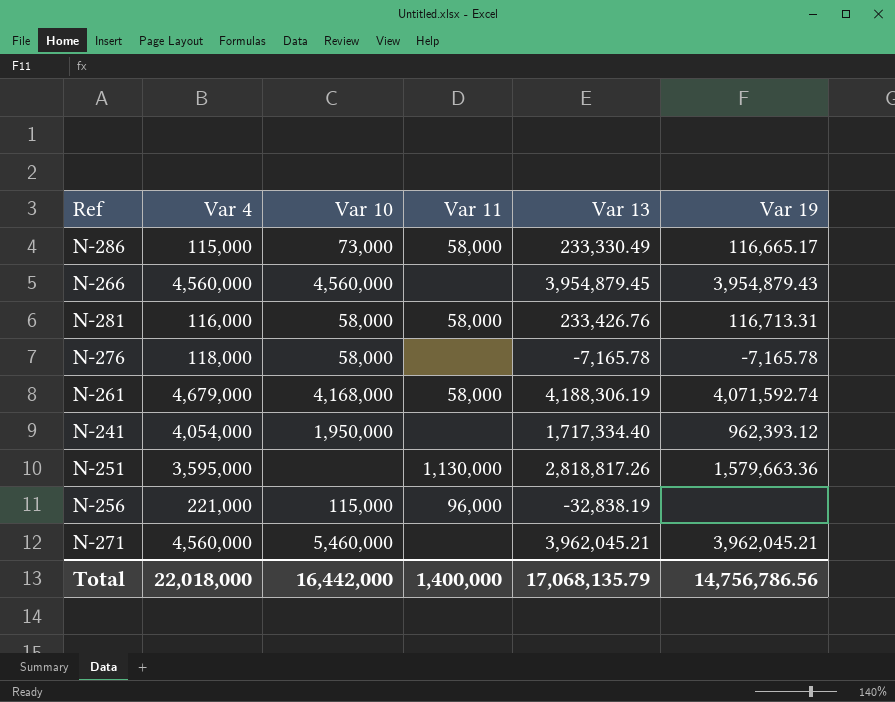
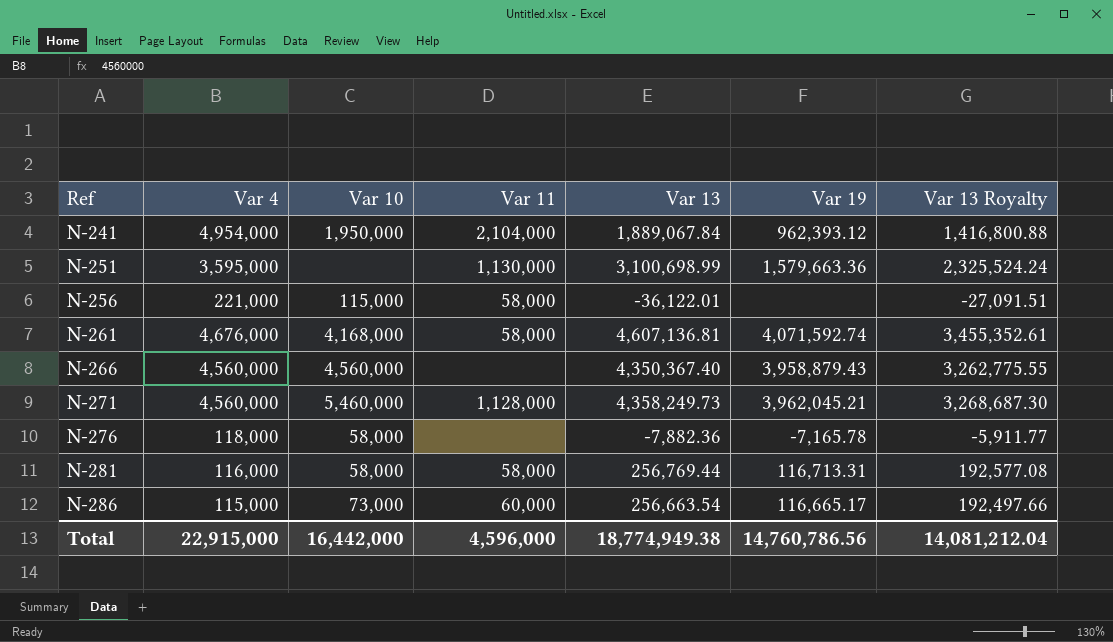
row order: none -> Ref ascending
column Var 13 Royalty | formula: none -> [Var 13] * 0.75
N-241 | Var 4: 4,054,000 -> 4,954,000
N-241 | Var 11: none -> 2,104,000
N-241 | Var 13: 1,717,334.40 -> 1,889,067.84
N-251 | Var 13: 2,818,817.26 -> 3,100,698.99
N-256 | Var 11: 96,000 -> 58,000
N-256 | Var 13: -32,838.19 -> -36,122.01
N-261 | Var 4: 4,679,000 -> 4,676,000
N-261 | Var 13: 4,188,306.19 -> 4,607,136.81
N-266 | Var 13: 3,954,879.45 -> 4,350,367.40
N-266 | Var 19: 3,954,879.43 -> 3,958,879.43
N-271 | Var 11: none -> 1,128,000
N-271 | Var 13: 3,962,045.21 -> 4,358,249.73
N-276 | Var 13: -7,165.78 -> -7,882.36
N-281 | Var 13: 233,426.76 -> 256,769.44
N-286 | Var 11: 58,000 -> 60,000
N-286 | Var 13: 233,330.49 -> 256,663.54
Total | Var 4: 22,018,000 -> 22,915,000
Total | Var 11: 1,400,000 -> 4,596,000
Total | Var 13: 17,068,135.79 -> 18,774,949.38
Total | Var 19: 14,756,786.56 -> 14,760,786.56

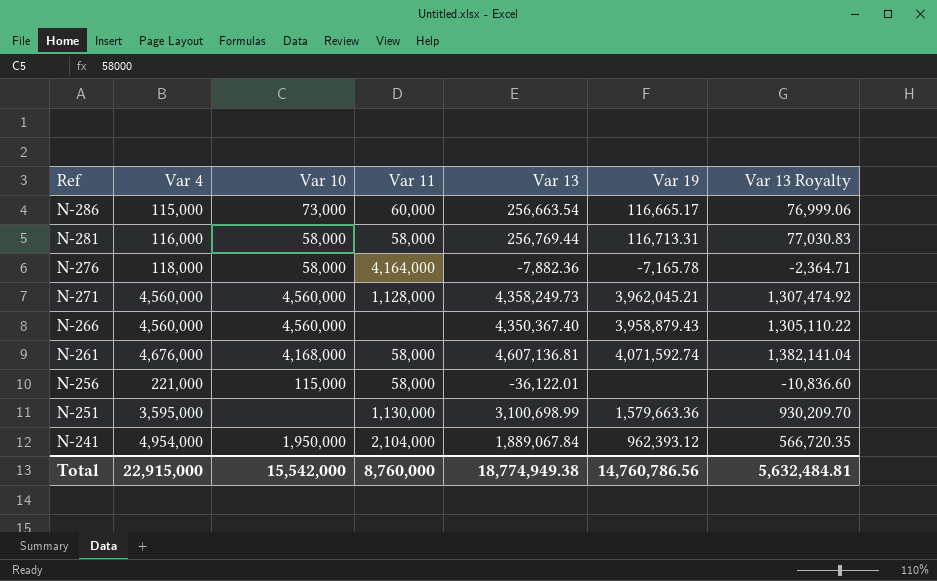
row order: Ref ascending -> Ref descending
column Var 13 Royalty | formula: [Var 13] * 0.75 -> [Var 13] * 0.3
N-276 | Var 11: none -> 4,164,000
N-271 | Var 10: 5,460,000 -> 4,560,000
Total | Var 10: 16,442,000 -> 15,542,000
Total | Var 11: 4,596,000 -> 8,760,000
Total | Var 13 Royalty: 14,081,212.04 -> 5,632,484.81

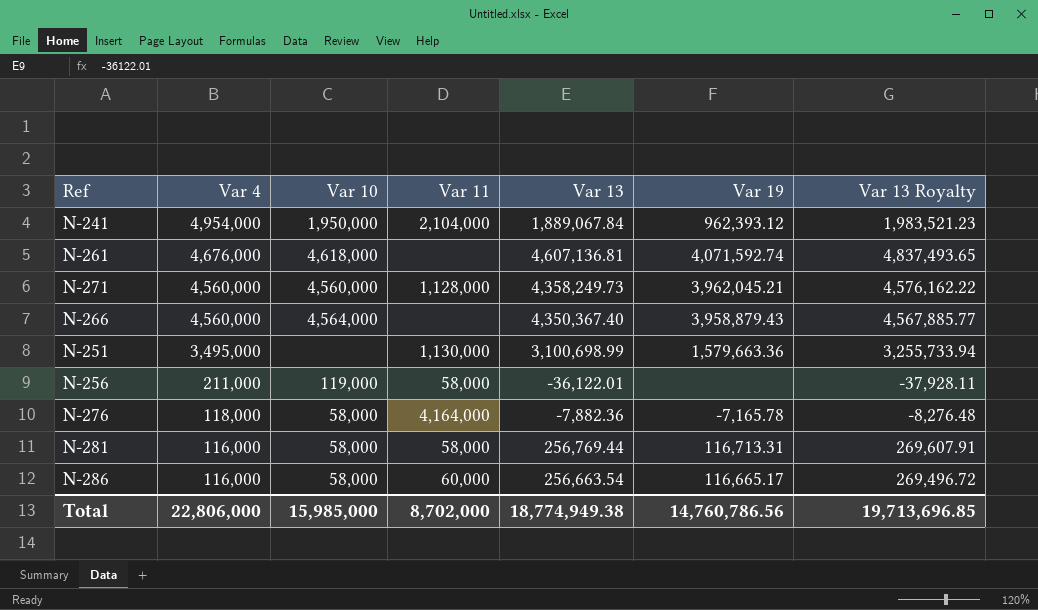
row order: Ref descending -> Var 4 descending
column Var 13 Royalty | formula: [Var 13] * 0.3 -> [Var 13] * 1.05
N-261 | Var 10: 4,168,000 -> 4,618,000
N-261 | Var 11: 58,000 -> none
N-266 | Var 10: 4,560,000 -> 4,564,000
N-251 | Var 4: 3,595,000 -> 3,495,000
N-256 | Var 4: 221,000 -> 211,000
N-256 | Var 10: 115,000 -> 119,000
N-286 | Var 4: 115,000 -> 116,000
N-286 | Var 10: 73,000 -> 58,000
Total | Var 4: 22,915,000 -> 22,806,000
Total | Var 10: 15,542,000 -> 15,985,000
Total | Var 11: 8,760,000 -> 8,702,000
Total | Var 13 Royalty: 5,632,484.81 -> 19,713,696.85

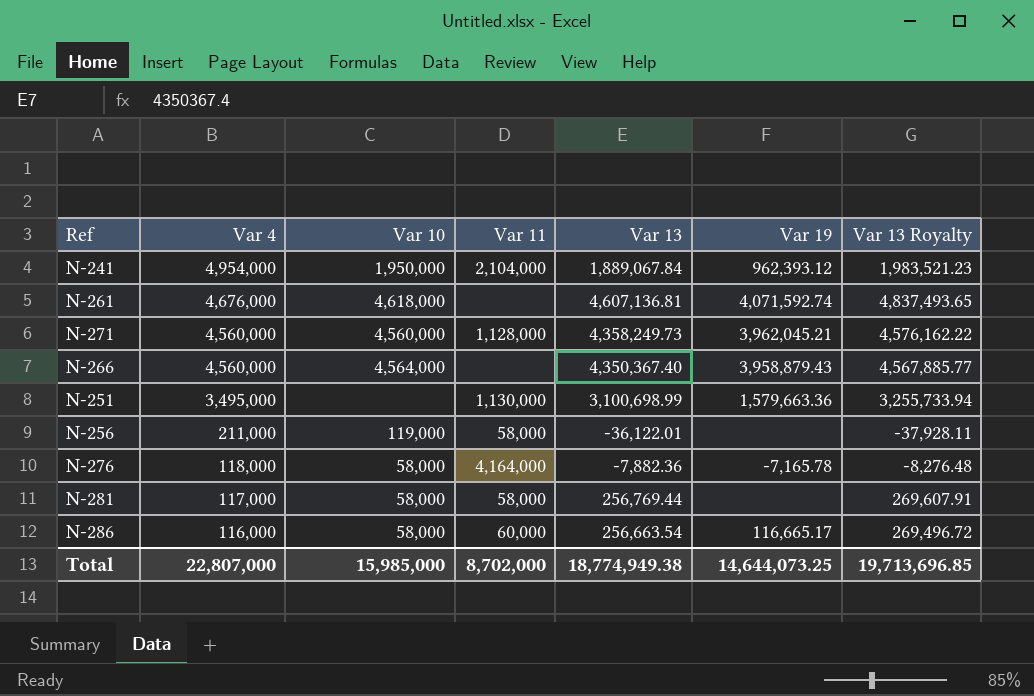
N-281 | Var 4: 116,000 -> 117,000
N-281 | Var 19: 116,713.31 -> none
Total | Var 4: 22,806,000 -> 22,807,000
Total | Var 19: 14,760,786.56 -> 14,644,073.25

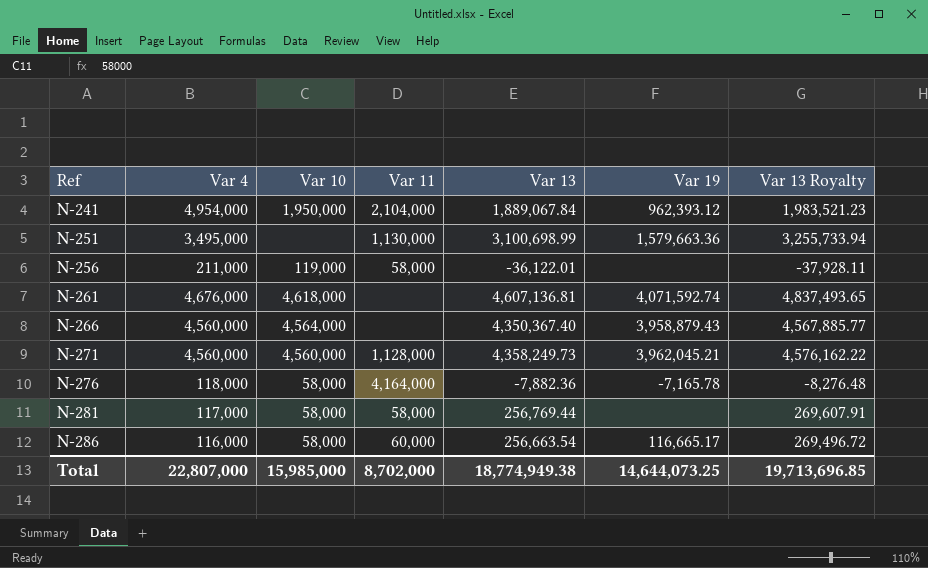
row order: Var 4 descending -> Ref ascending

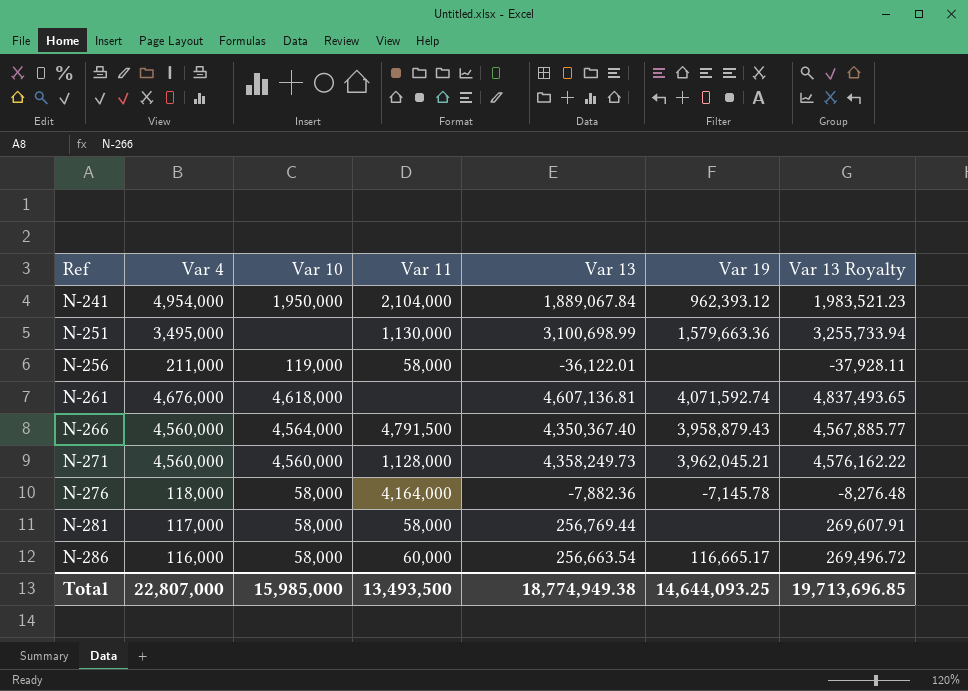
N-266 | Var 11: none -> 4,791,500
N-276 | Var 19: -7,165.78 -> -7,145.78
Total | Var 11: 8,702,000 -> 13,493,500
Total | Var 19: 14,644,073.25 -> 14,644,093.25

